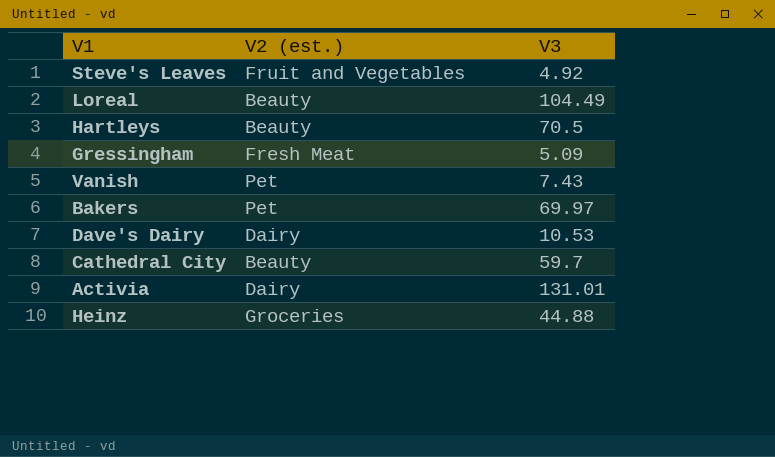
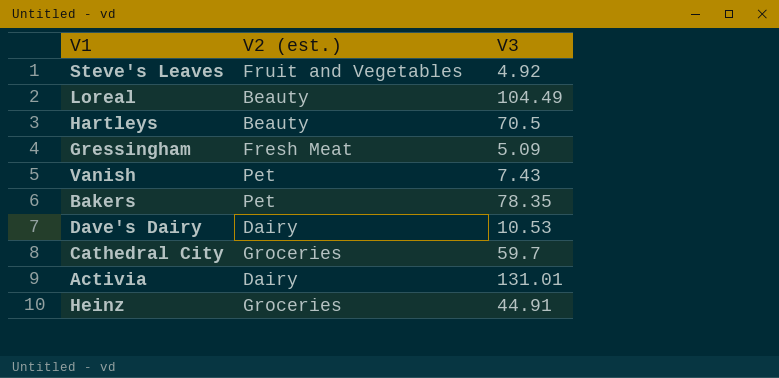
Bakers | V3: 69.97 -> 78.35
Cathedral City | V2 (est.): Beauty -> Groceries
Heinz | V3: 44.88 -> 44.91

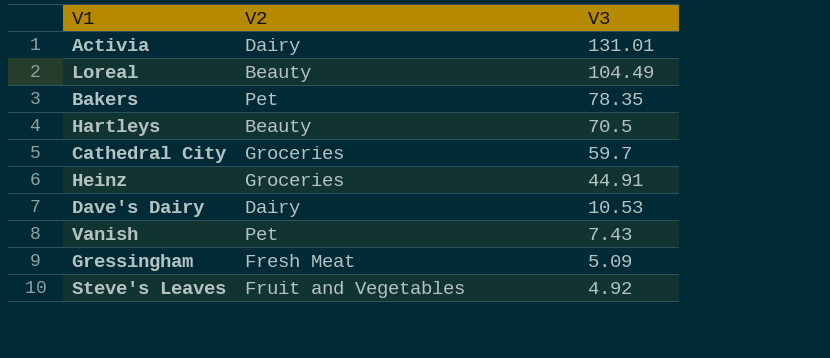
row order: none -> V3 descending
column name: V2 (est.) -> V2

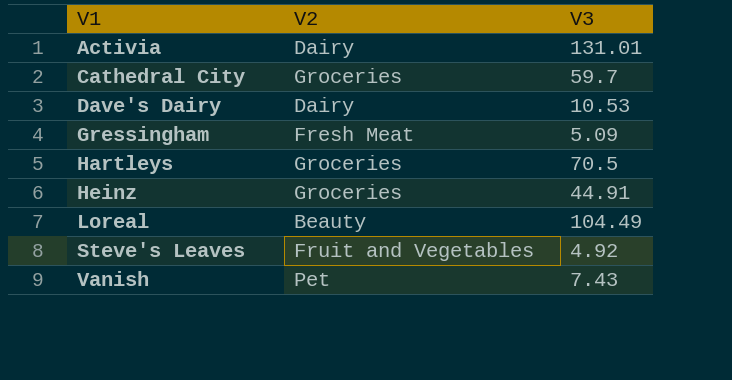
row order: V3 descending -> V1 ascending
row Bakers: Pet | 78.35 -> none
Hartleys | V2: Beauty -> Groceries

